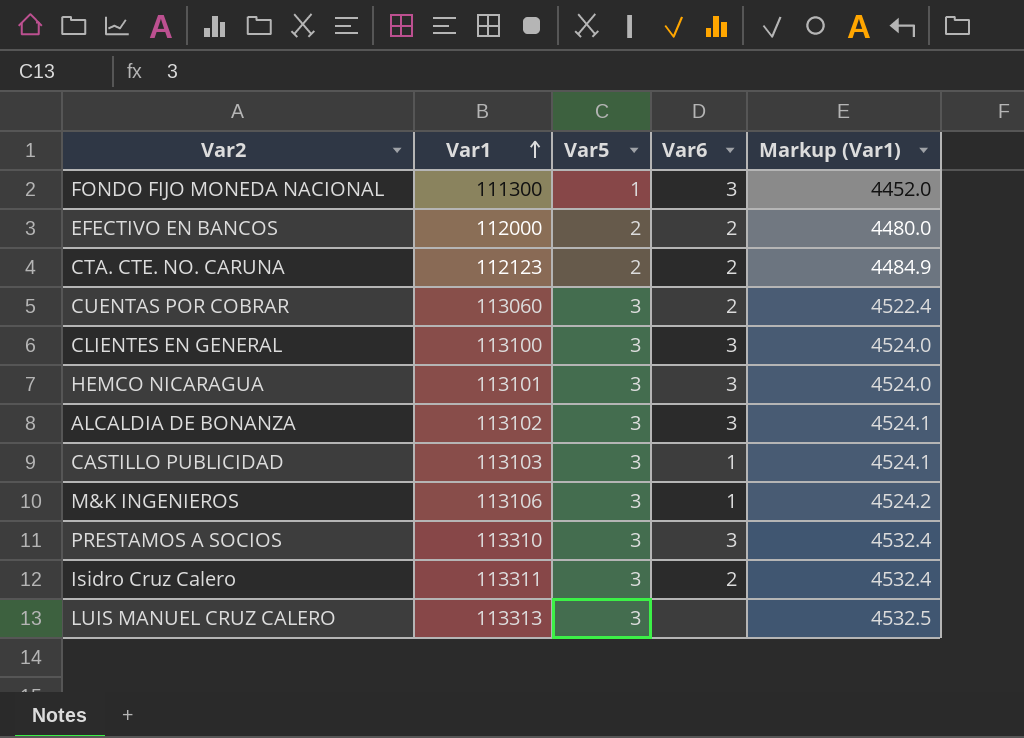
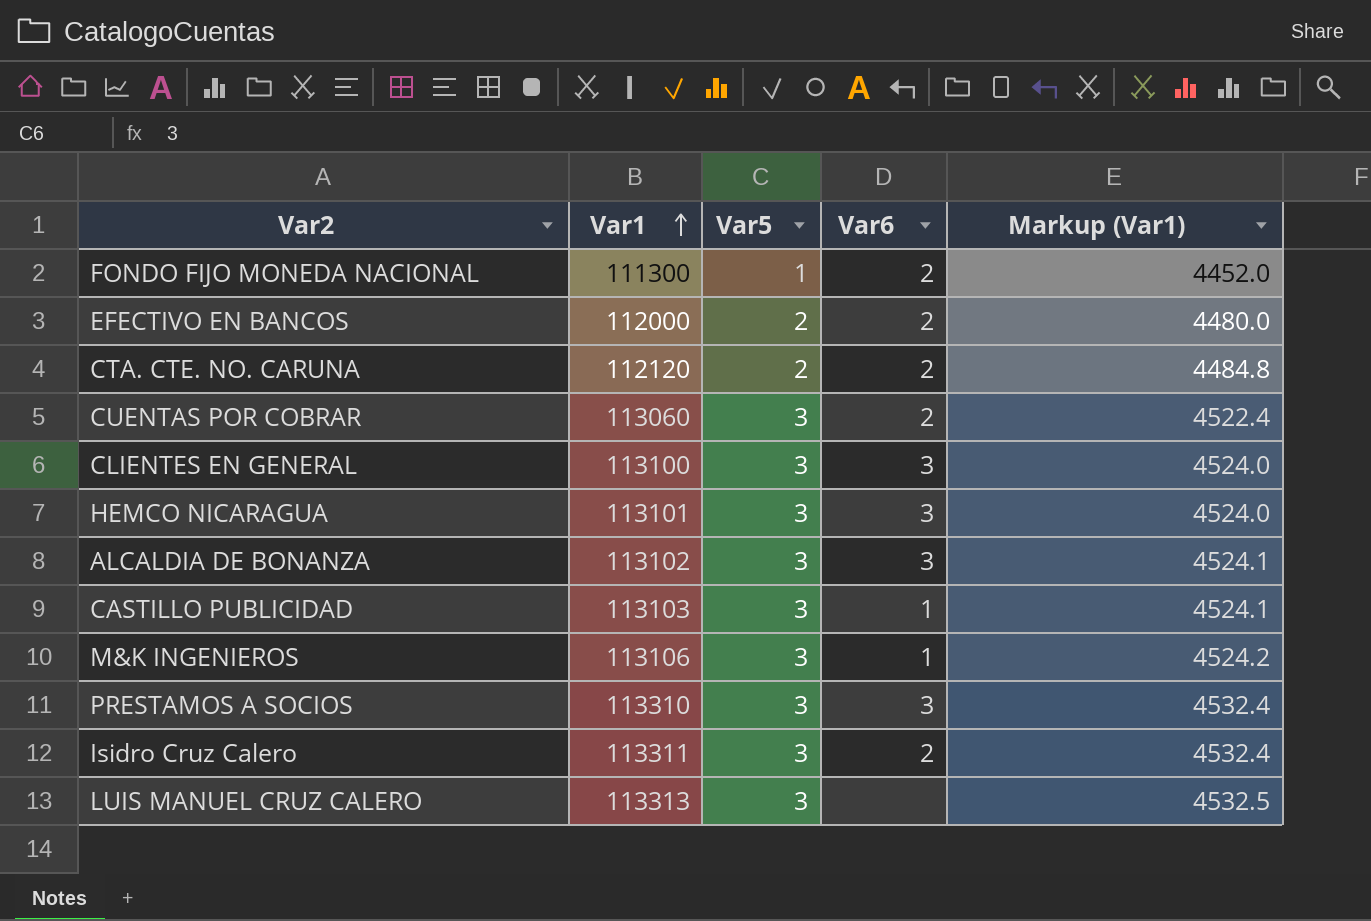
FONDO FIJO MONEDA NACIONAL | Var6: 3 -> 2
CTA. CTE. NO. CARUNA | Var1: 112123 -> 112120
CTA. CTE. NO. CARUNA | Markup (Var1): 4484.9 -> 4484.8

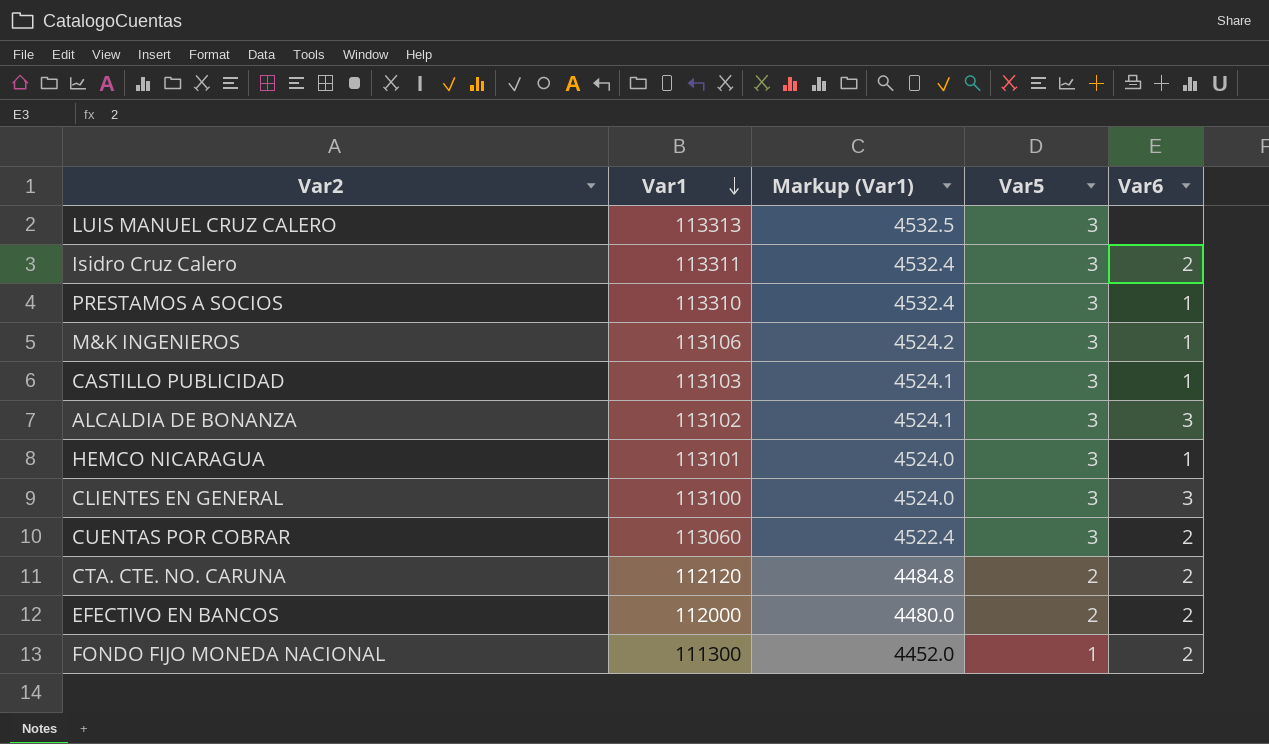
row order: Var1 ascending -> Var1 descending
column Markup (Var1) | position: 5 -> 3
PRESTAMOS A SOCIOS | Var6: 3 -> 1
HEMCO NICARAGUA | Var6: 3 -> 1

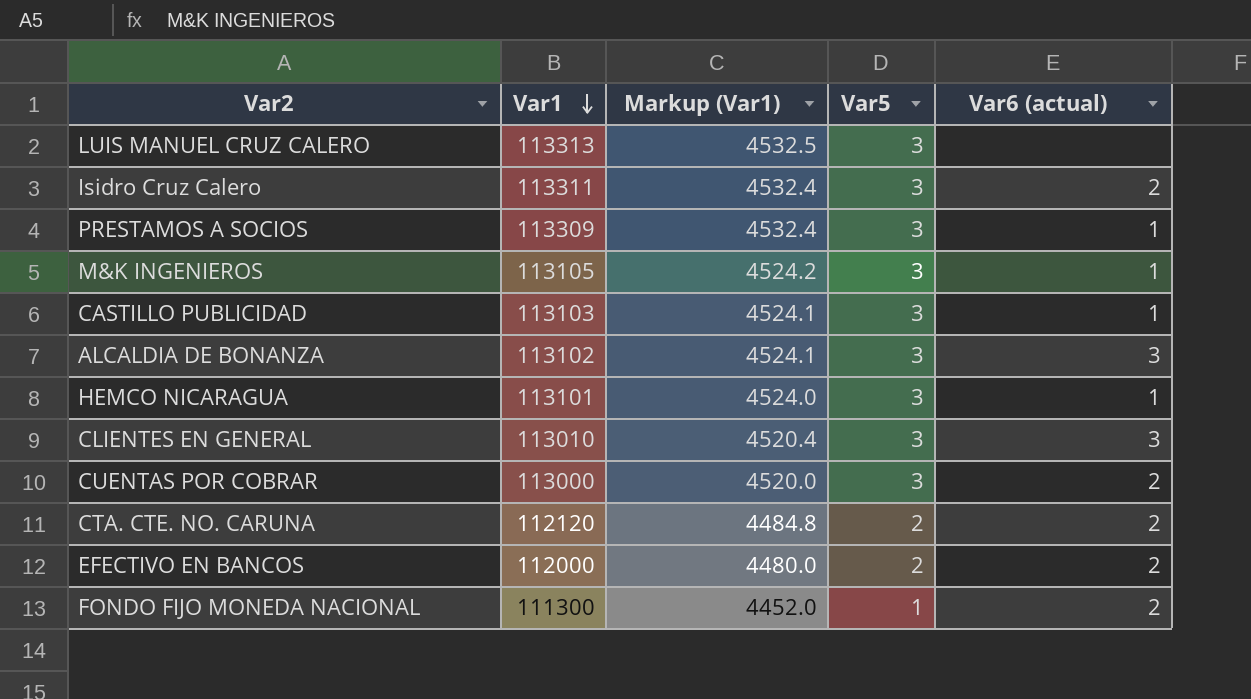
column name: Var6 -> Var6 (actual)
PRESTAMOS A SOCIOS | Var1: 113310 -> 113309
M&K INGENIEROS | Var1: 113106 -> 113105
CLIENTES EN GENERAL | Var1: 113100 -> 113010
CLIENTES EN GENERAL | Markup (Var1): 4524.0 -> 4520.4
CUENTAS POR COBRAR | Var1: 113060 -> 113000
CUENTAS POR COBRAR | Markup (Var1): 4522.4 -> 4520.0

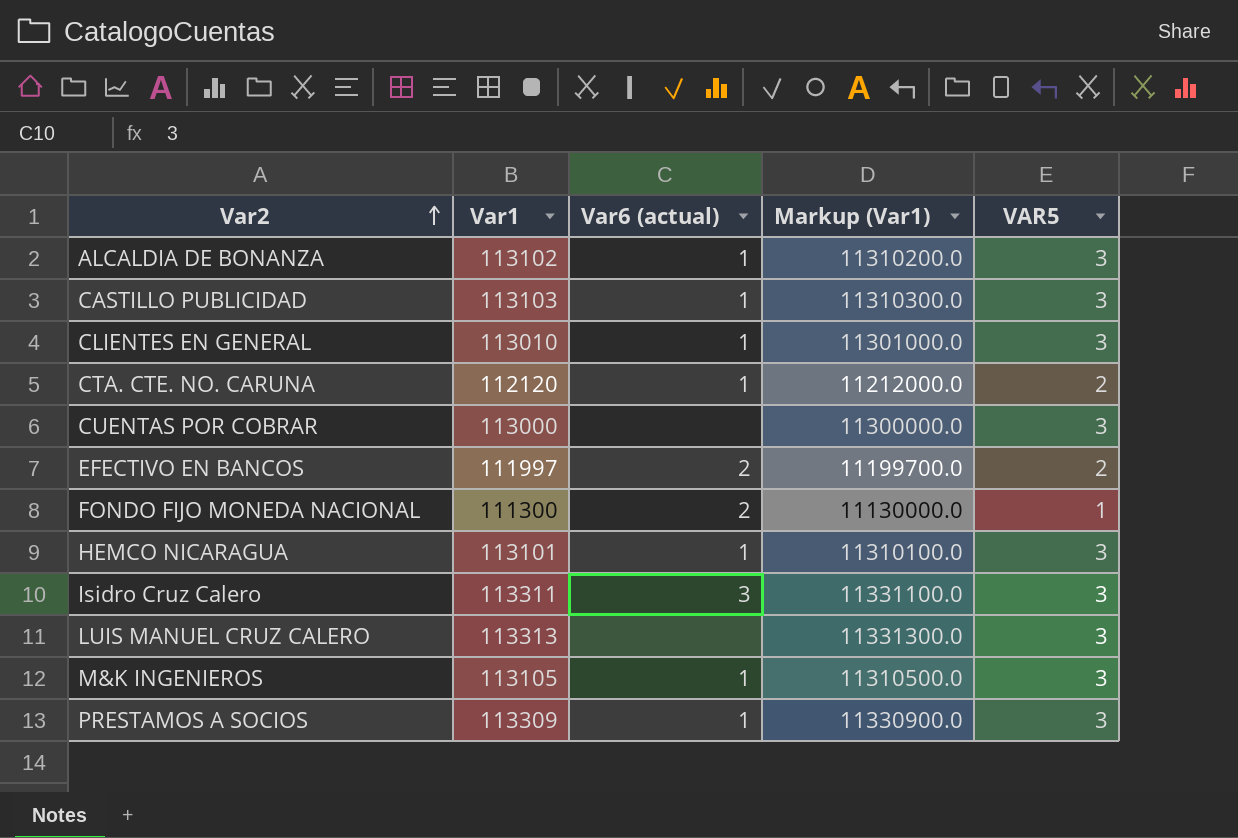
row order: Var1 descending -> Var2 ascending
column Var6 (actual) | position: 5 -> 3
column Markup (Var1) | formula: [Var1] * 0.04 -> [Var1] * 100
column name: Var5 -> VAR5
ALCALDIA DE BONANZA | Var6 (actual): 3 -> 1
CLIENTES EN GENERAL | Var6 (actual): 3 -> 1
CTA. CTE. NO. CARUNA | Var6 (actual): 2 -> 1
CUENTAS POR COBRAR | Var6 (actual): 2 -> none
EFECTIVO EN BANCOS | Var1: 112000 -> 111997
Isidro Cruz Calero | Var6 (actual): 2 -> 3

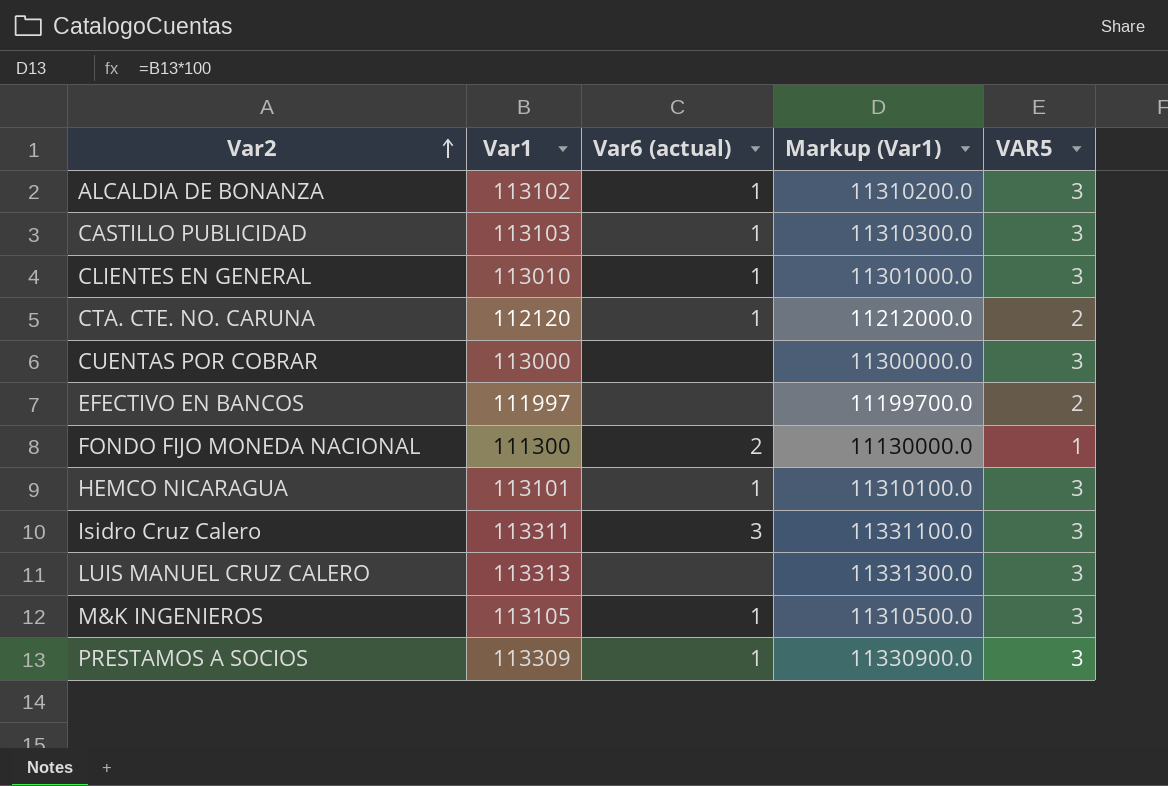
EFECTIVO EN BANCOS | Var6 (actual): 2 -> none

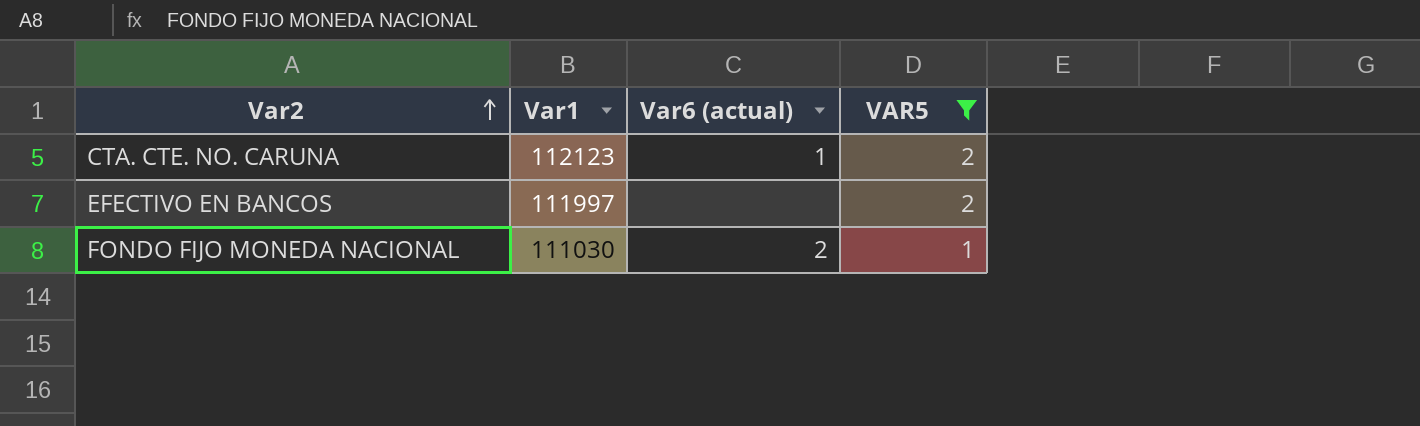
filter: none -> VAR5 != 3
column Markup (Var1) | formula: [Var1] * 100 -> none
CTA. CTE. NO. CARUNA | Var1: 112120 -> 112123
FONDO FIJO MONEDA NACIONAL | Var1: 111300 -> 111030

